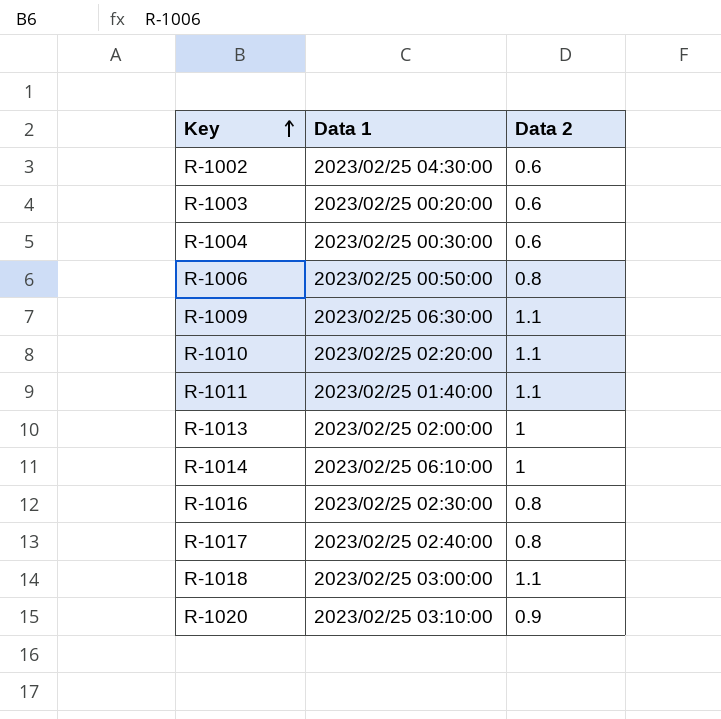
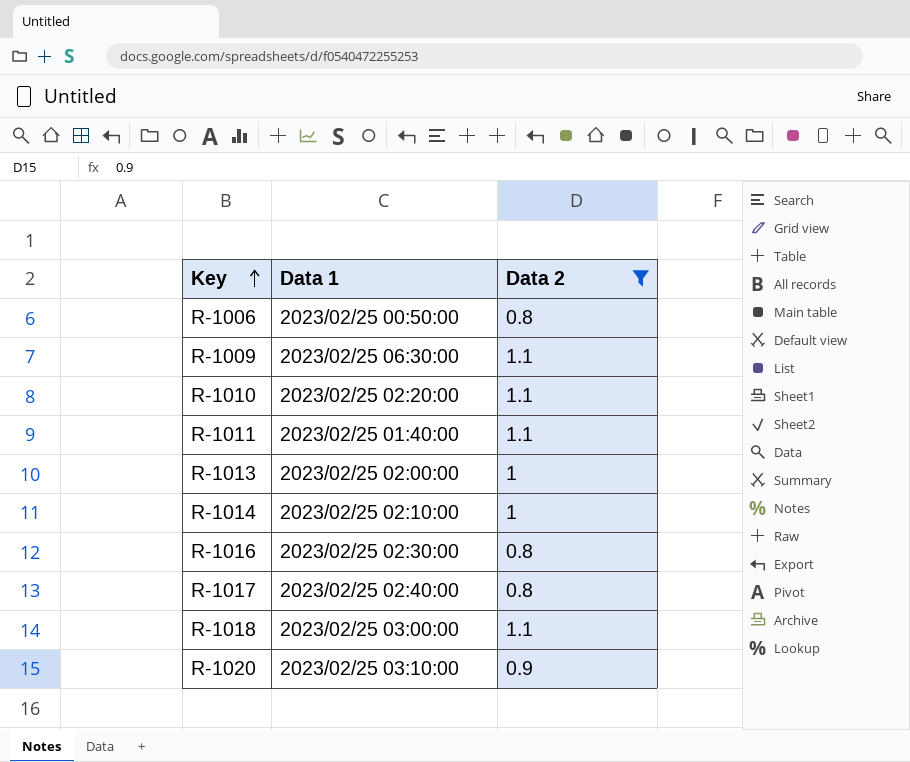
filter: none -> Data 2 != 0.6
R-1014 | Data 1: 2023/02/25 06:10:00 -> 2023/02/25 02:10:00

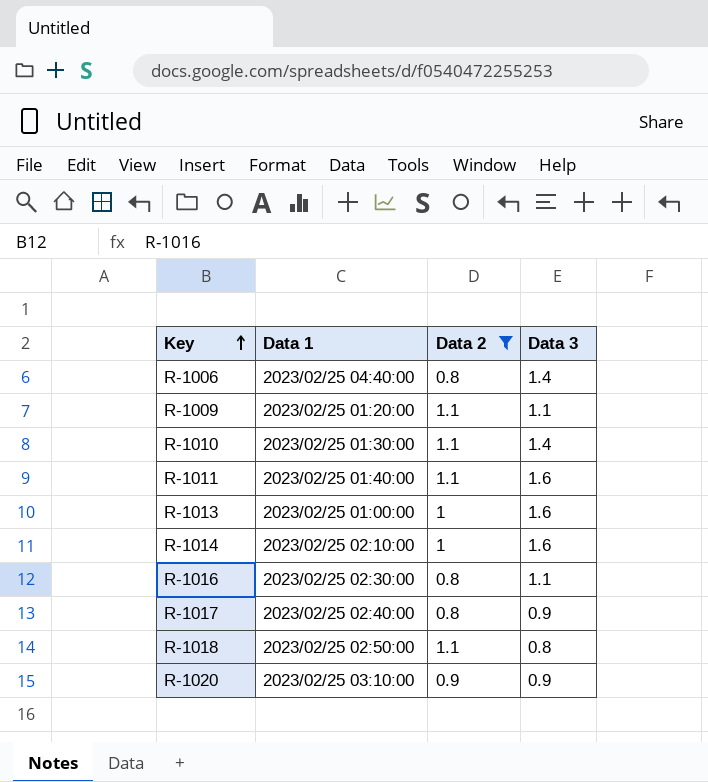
column Data 3 | position: none -> 4
R-1006 | Data 1: 2023/02/25 00:50:00 -> 2023/02/25 04:40:00
R-1009 | Data 1: 2023/02/25 06:30:00 -> 2023/02/25 01:20:00
R-1010 | Data 1: 2023/02/25 02:20:00 -> 2023/02/25 01:30:00
R-1013 | Data 1: 2023/02/25 02:00:00 -> 2023/02/25 01:00:00
R-1018 | Data 1: 2023/02/25 03:00:00 -> 2023/02/25 02:50:00

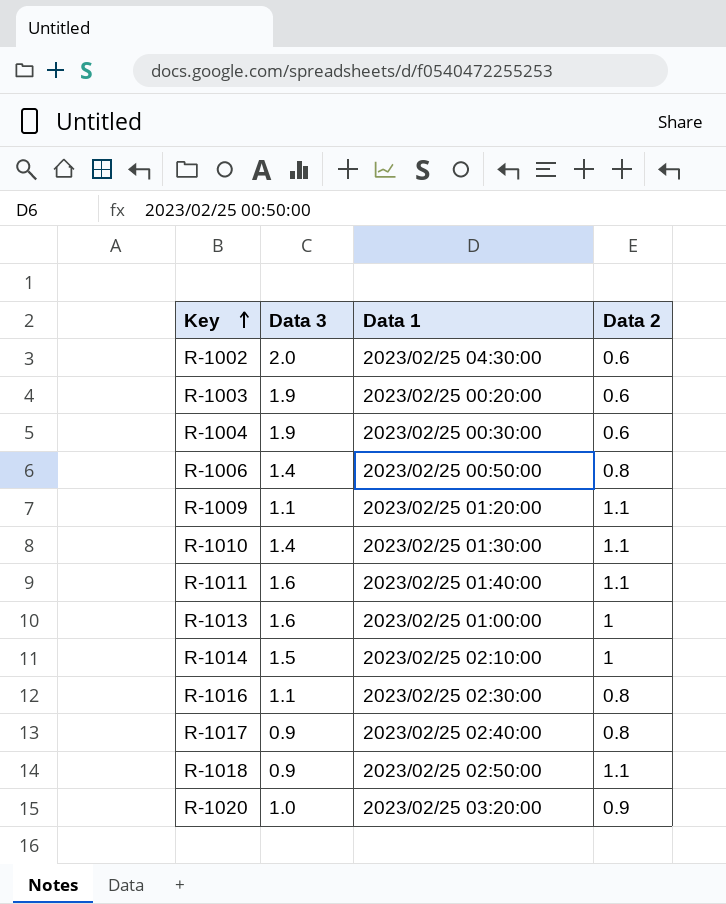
filter: Data 2 != 0.6 -> none
column Data 3 | position: 4 -> 2
R-1006 | Data 1: 2023/02/25 04:40:00 -> 2023/02/25 00:50:00
R-1014 | Data 3: 1.6 -> 1.5
R-1018 | Data 3: 0.8 -> 0.9
R-1020 | Data 3: 0.9 -> 1.0
R-1020 | Data 1: 2023/02/25 03:10:00 -> 2023/02/25 03:20:00

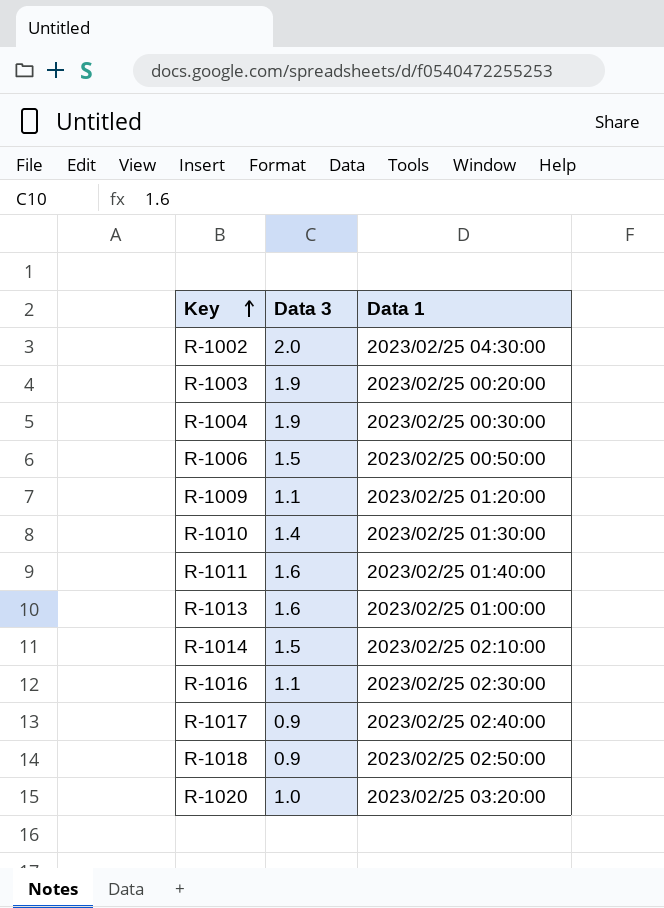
column Data 2 | position: 4 -> none
R-1006 | Data 3: 1.4 -> 1.5

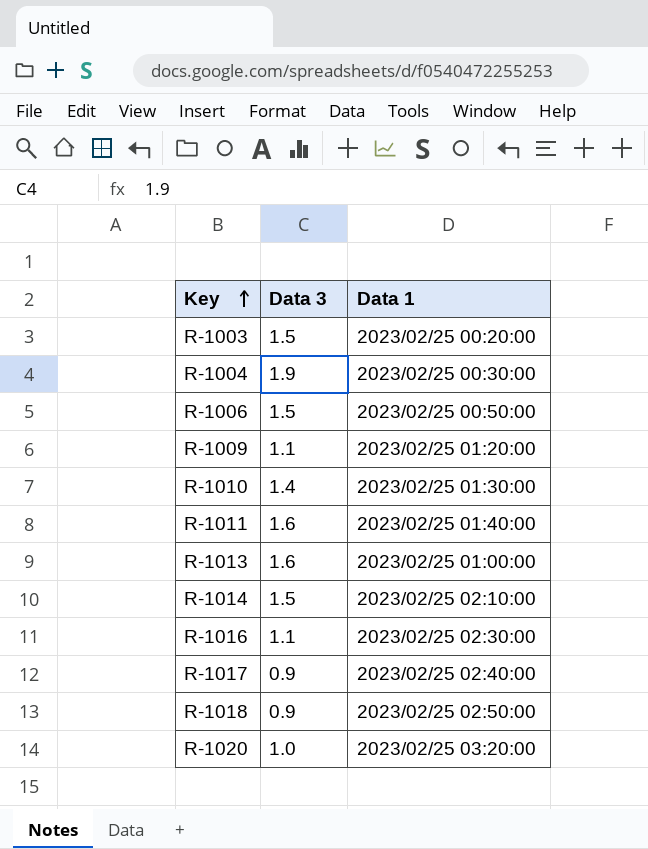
row R-1002: 2.0 | 2023/02/25 04:30:00 -> none
R-1003 | Data 3: 1.9 -> 1.5

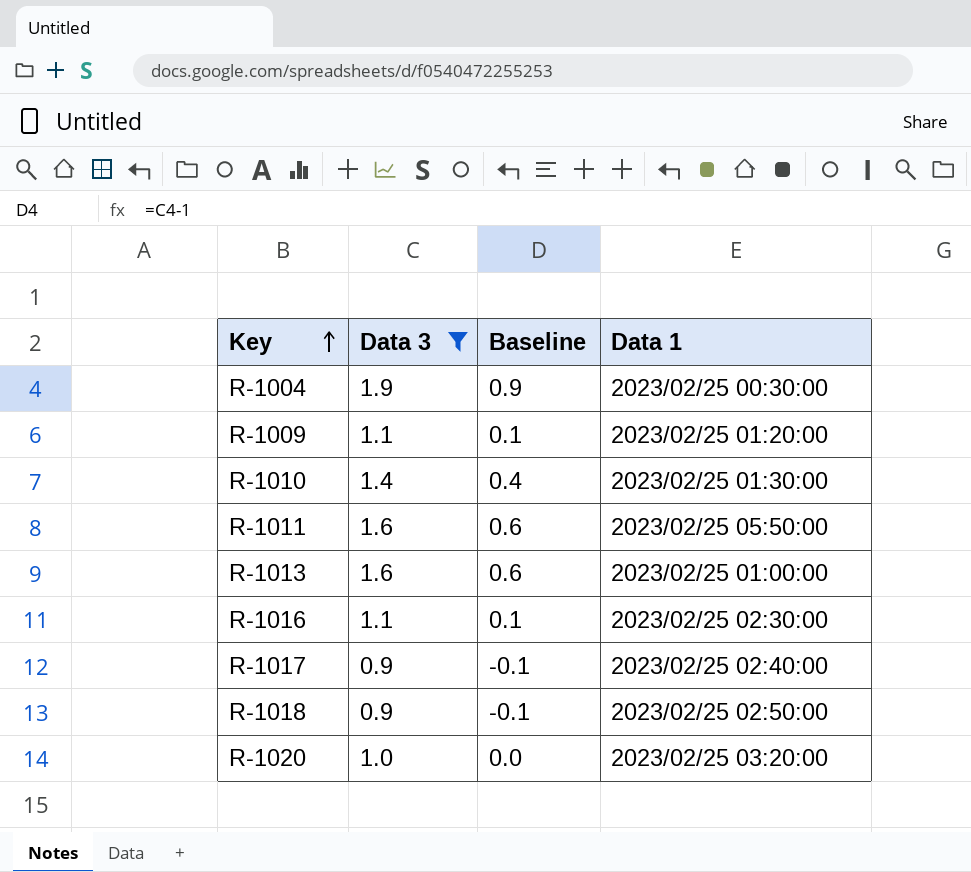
filter: none -> Data 3 != 1.5
column Baseline | formula: none -> [Data 3] - 1
R-1011 | Data 1: 2023/02/25 01:40:00 -> 2023/02/25 05:50:00

